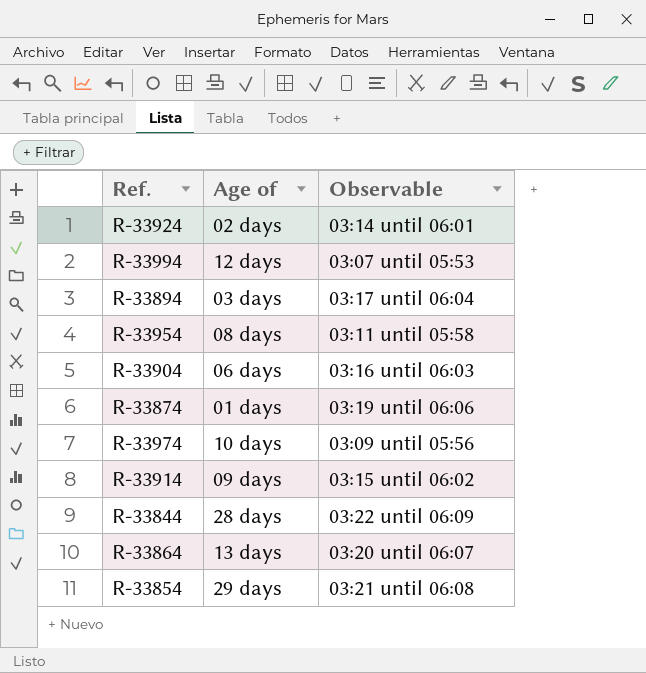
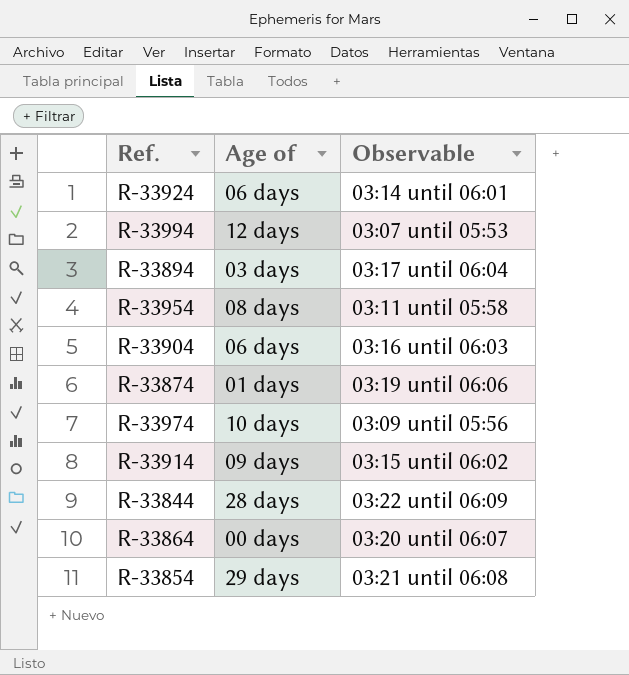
R-33924 | Age of: 02 days -> 06 days
R-33864 | Age of: 13 days -> 00 days

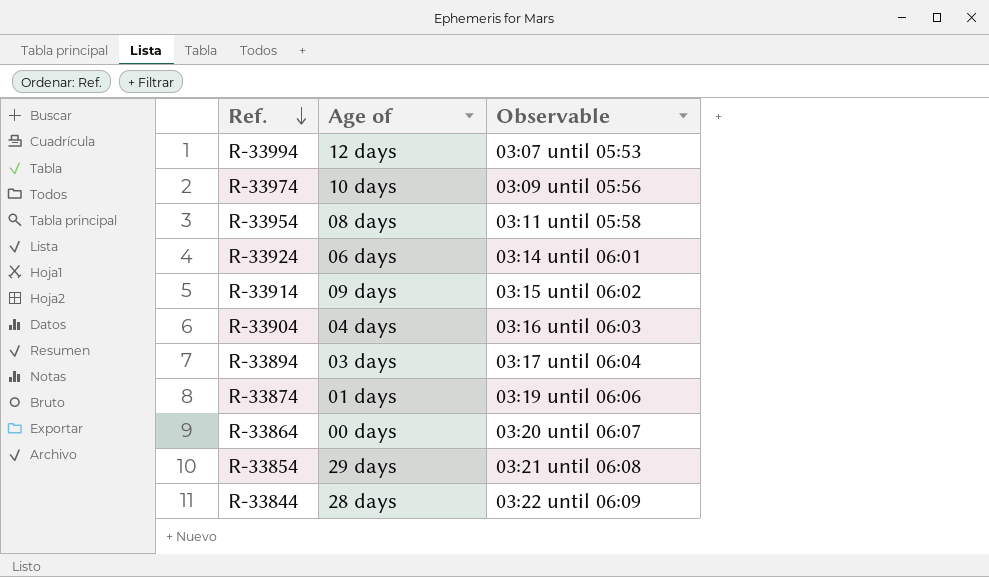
row order: none -> Ref. descending
R-33904 | Age of: 06 days -> 04 days

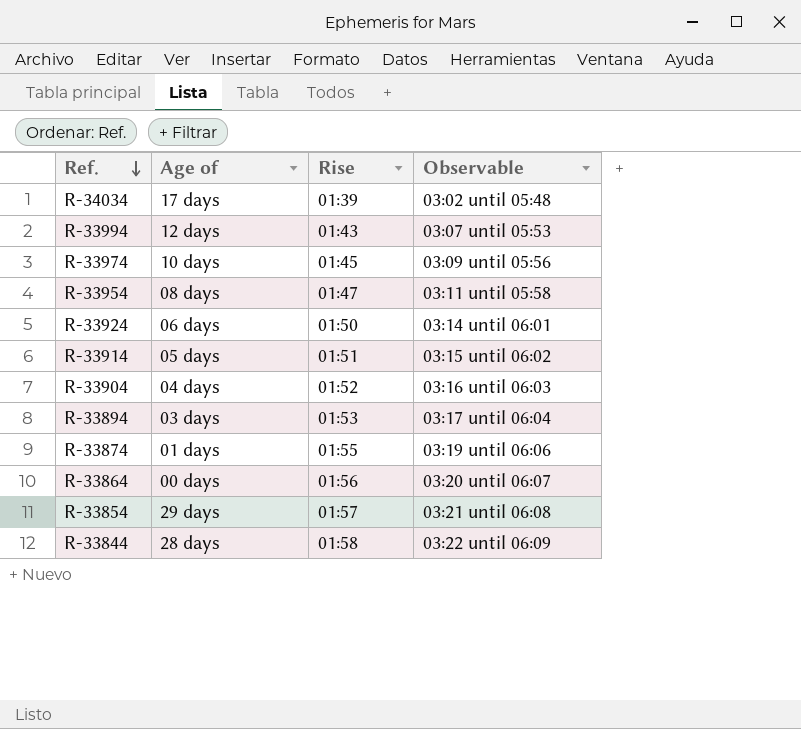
column Rise | position: none -> 3
row R-34034: none -> 17 days | 01:39 | 03:02 until 05:48
R-33914 | Age of: 09 days -> 05 days

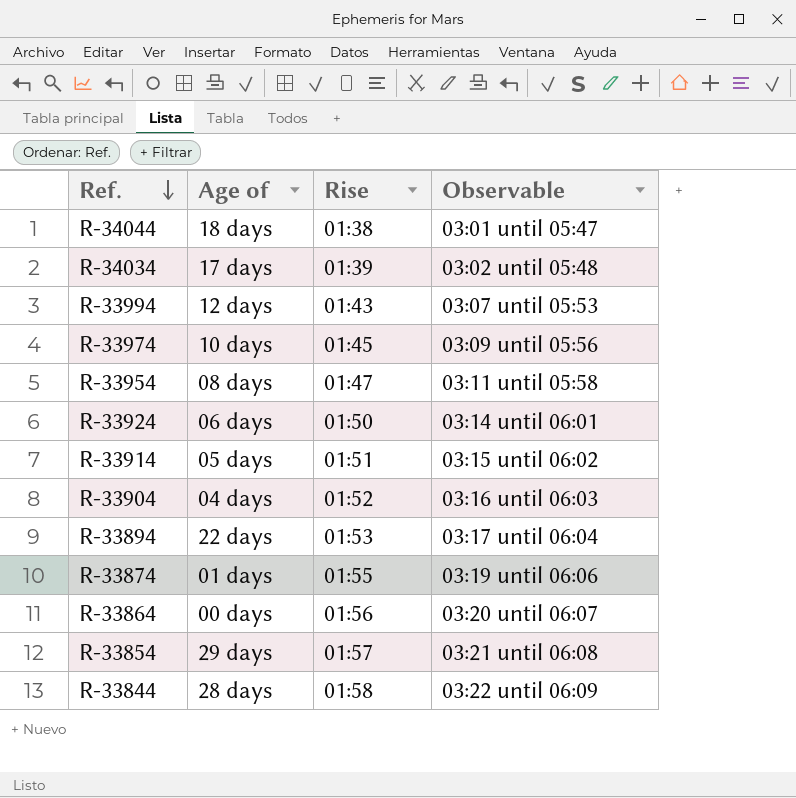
row R-34044: none -> 18 days | 01:38 | 03:01 until 05:47
R-33894 | Age of: 03 days -> 22 days

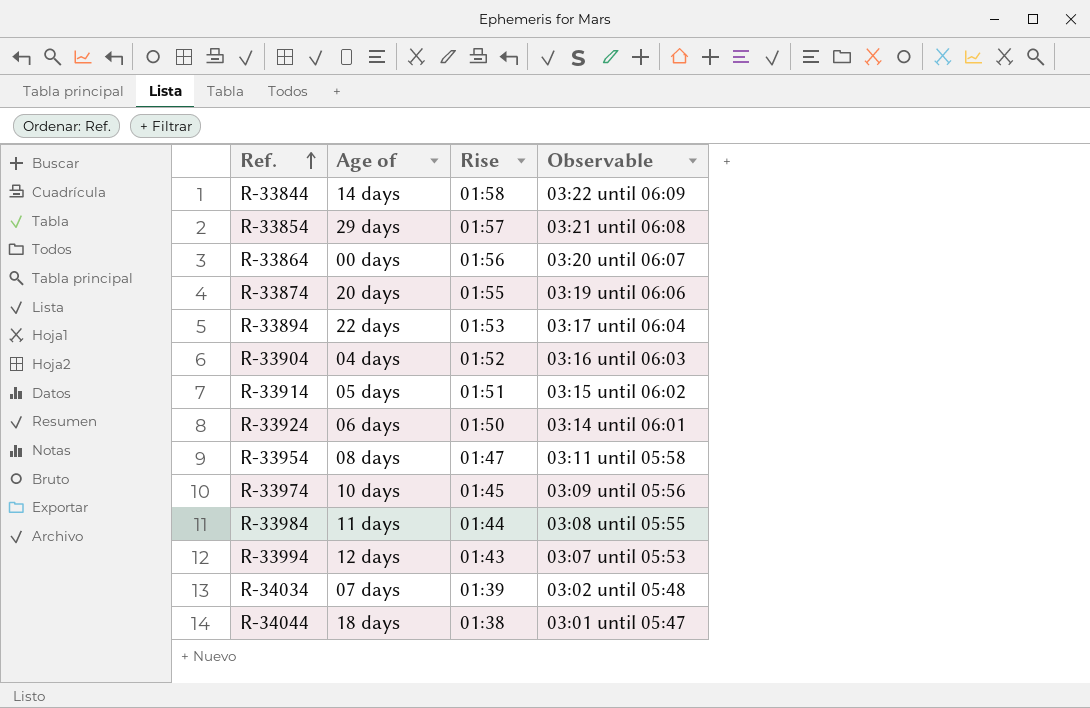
row order: Ref. descending -> Ref. ascending
R-33844 | Age of: 28 days -> 14 days
R-33874 | Age of: 01 days -> 20 days
row R-33984: none -> 11 days | 01:44 | 03:08 until 05:55
R-34034 | Age of: 17 days -> 07 days

